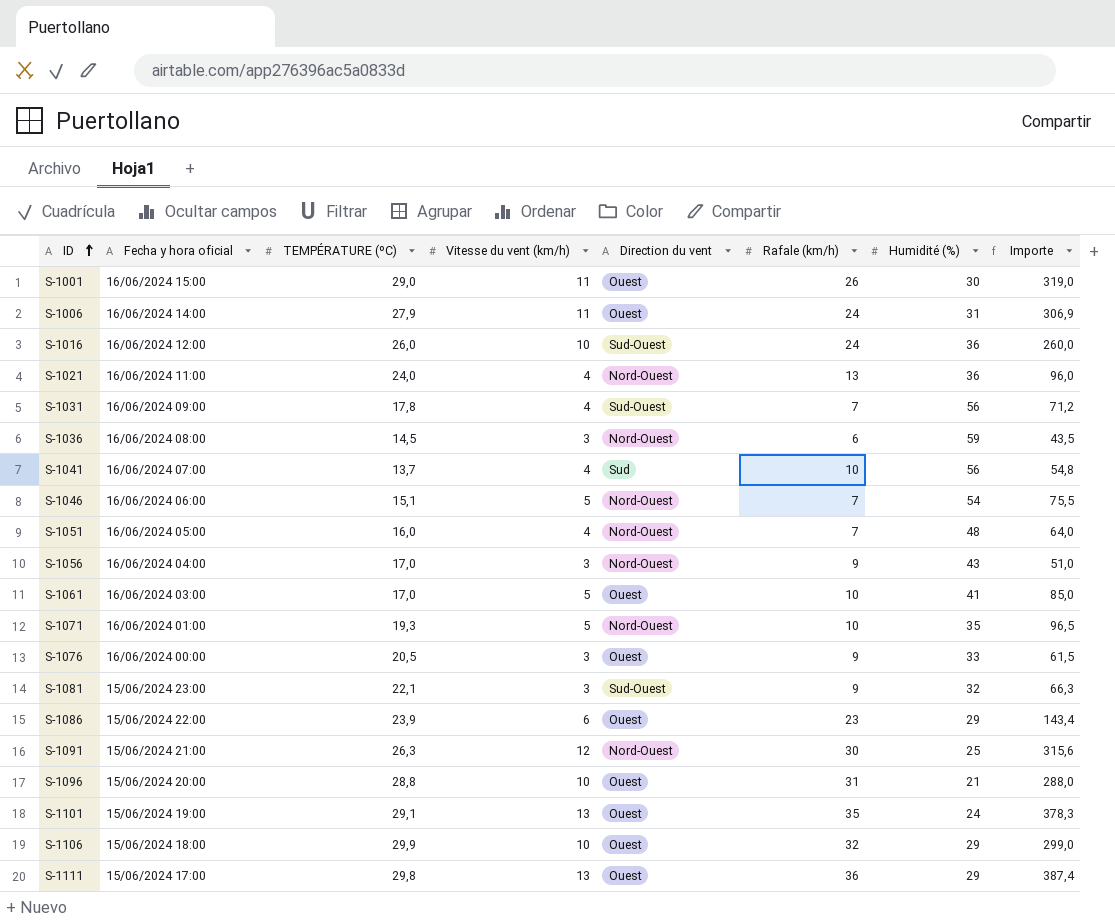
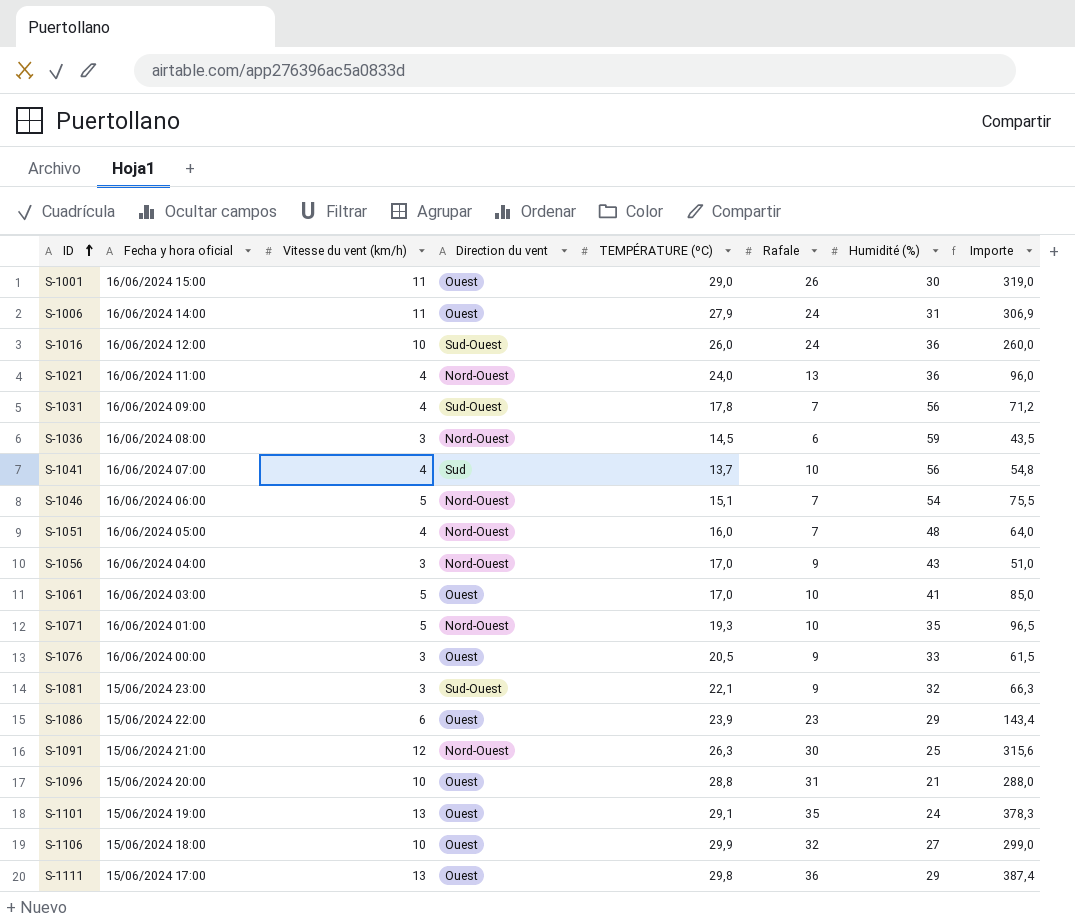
column TEMPÉRATURE (ºC) | position: 3 -> 5
column name: Rafale (km/h) -> Rafale
S-1106 | Humidité (%): 29 -> 27

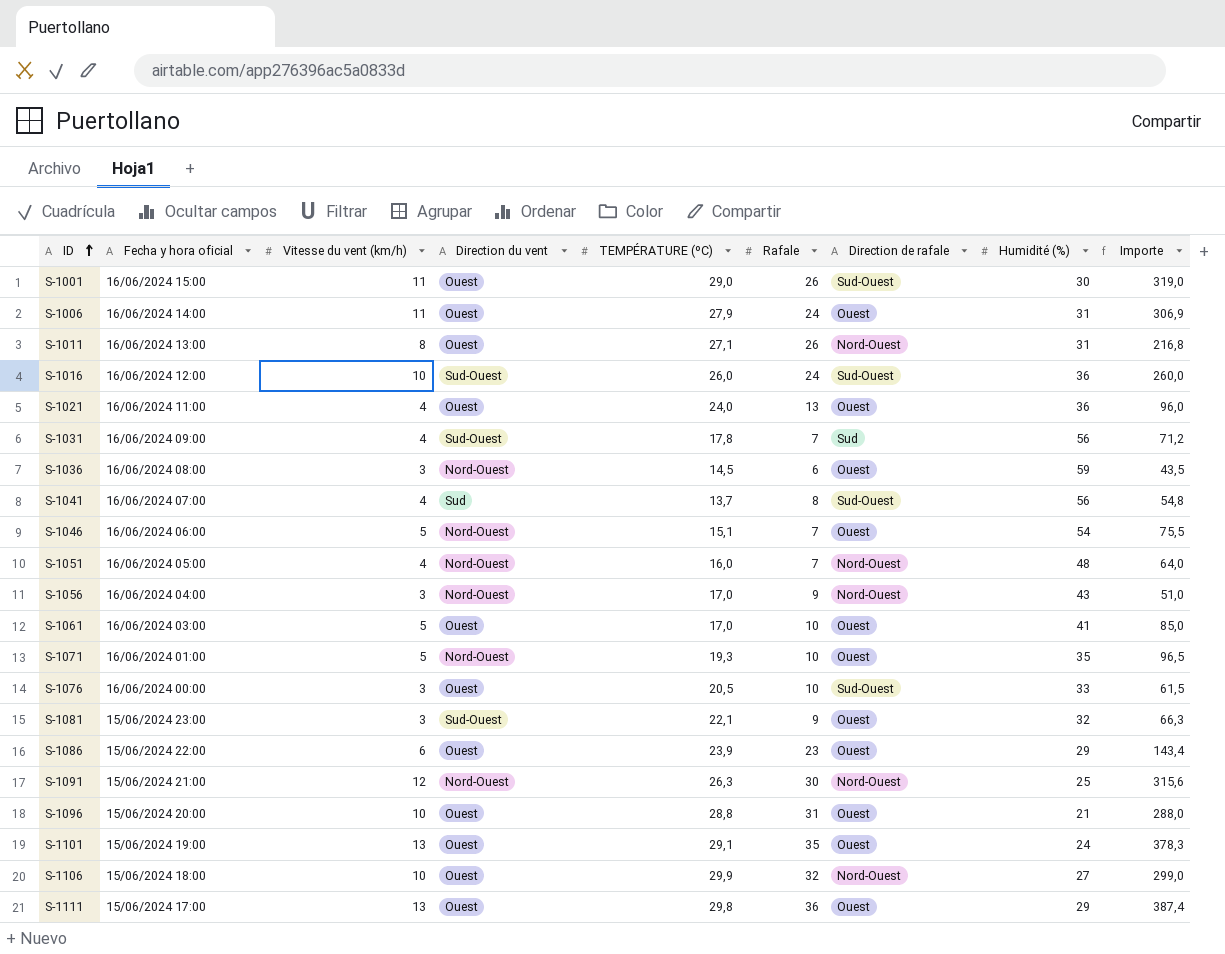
column Direction de rafale | position: none -> 7
row S-1011: none -> 16/06/2024 13:00 | 8 | Ouest | 27,1 | 26 | Nord-Ouest | 31 | 216,8
S-1021 | Direction du vent: Nord-Ouest -> Ouest
S-1041 | Rafale: 10 -> 8
S-1076 | Rafale: 9 -> 10

